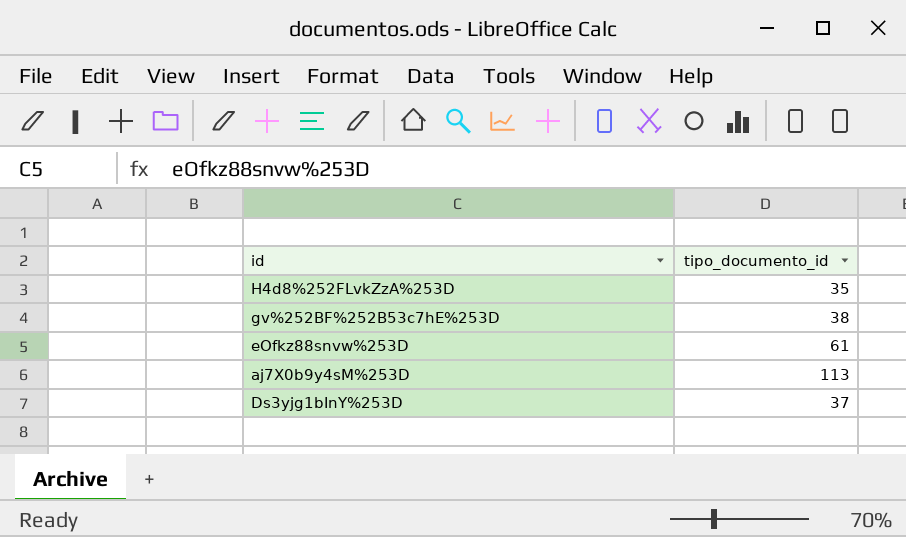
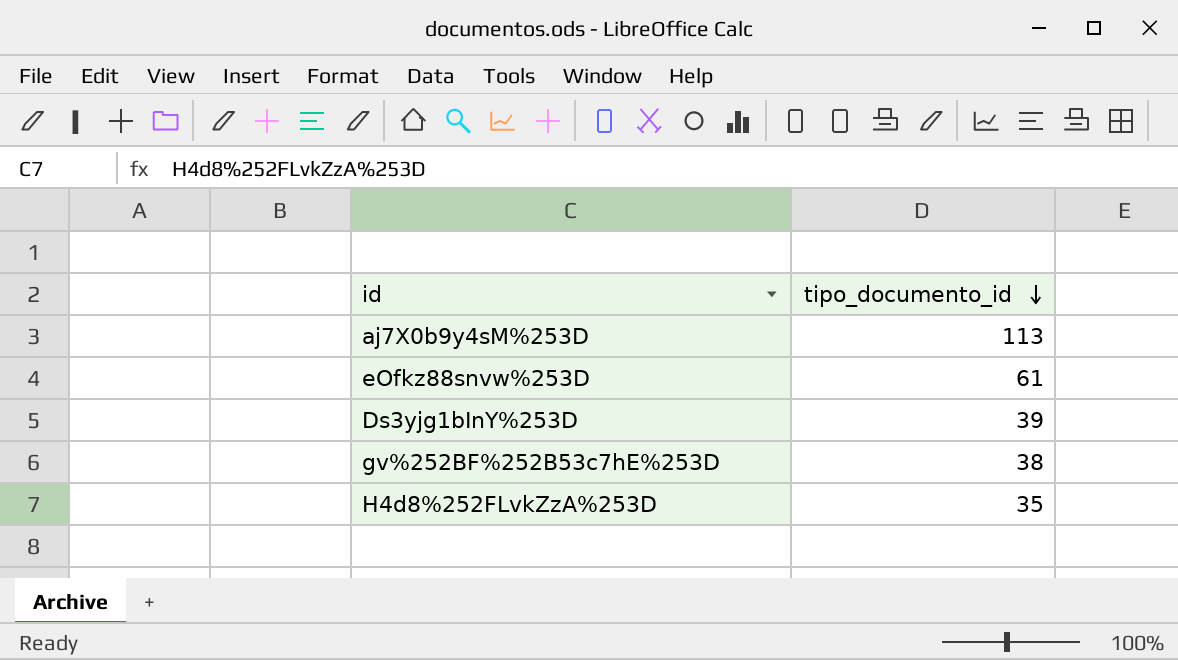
row order: none -> tipo_documento_id descending
Ds3yjg1bInY%253D | tipo_documento_id: 37 -> 39

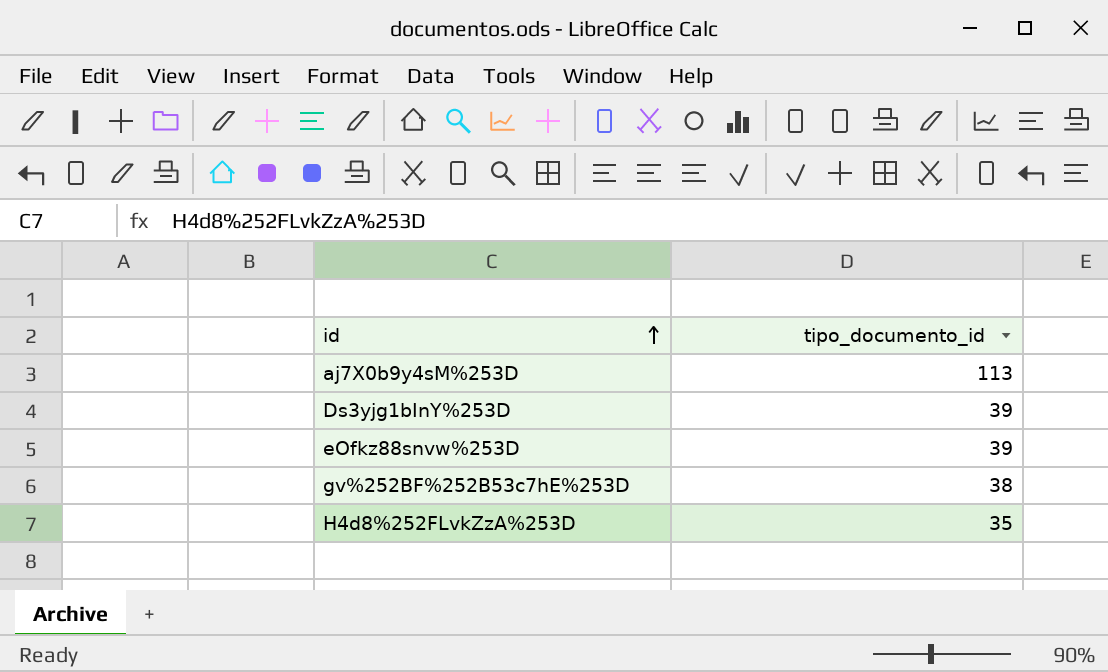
row order: tipo_documento_id descending -> id ascending
eOfkz88snvw%253D | tipo_documento_id: 61 -> 39

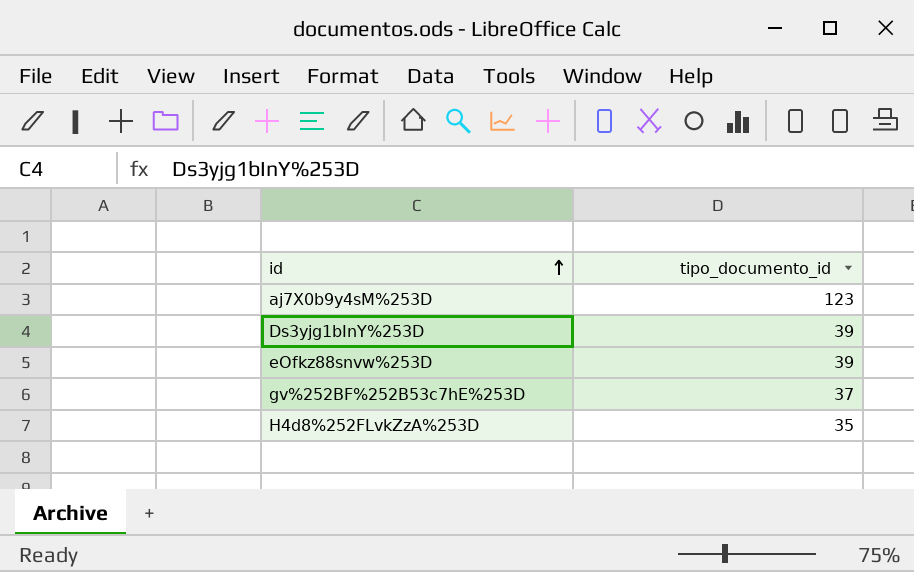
aj7X0b9y4sM%253D | tipo_documento_id: 113 -> 123
gv%252BF%252B53c7hE%253D | tipo_documento_id: 38 -> 37

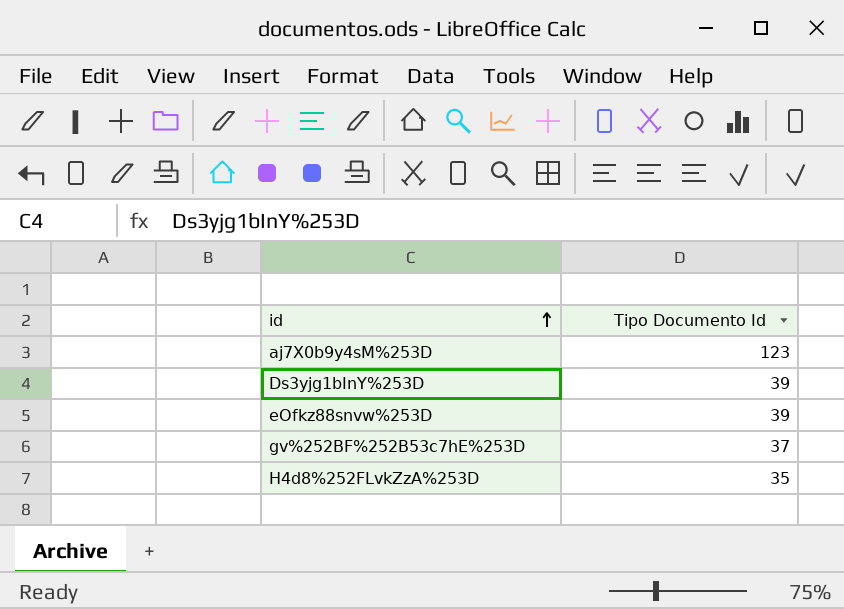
column name: tipo_documento_id -> Tipo Documento Id

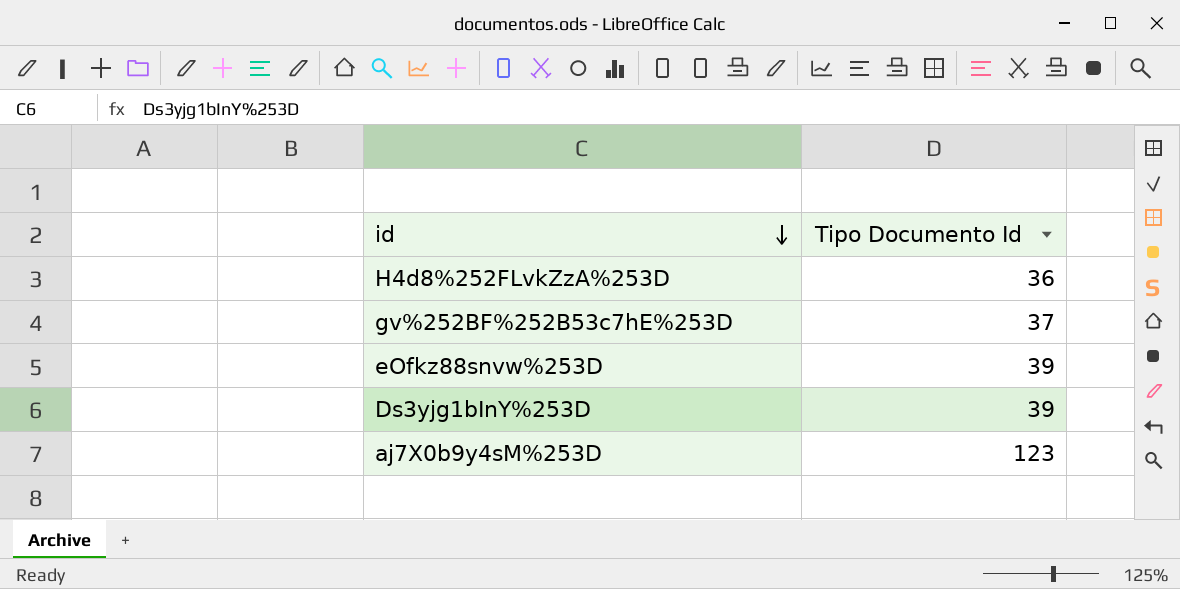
row order: id ascending -> id descending
H4d8%252FLvkZzA%253D | Tipo Documento Id: 35 -> 36

